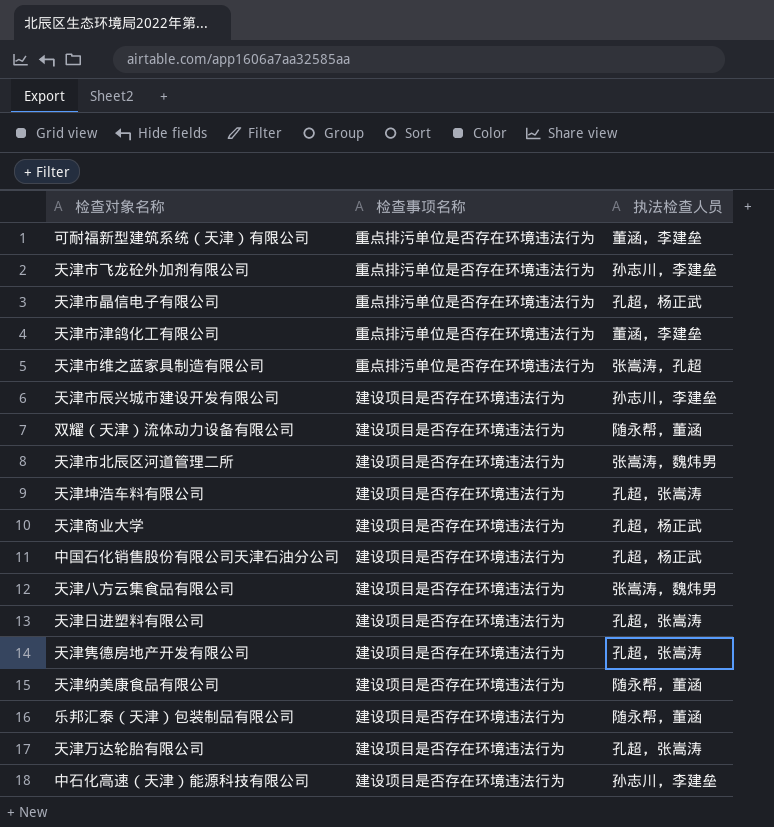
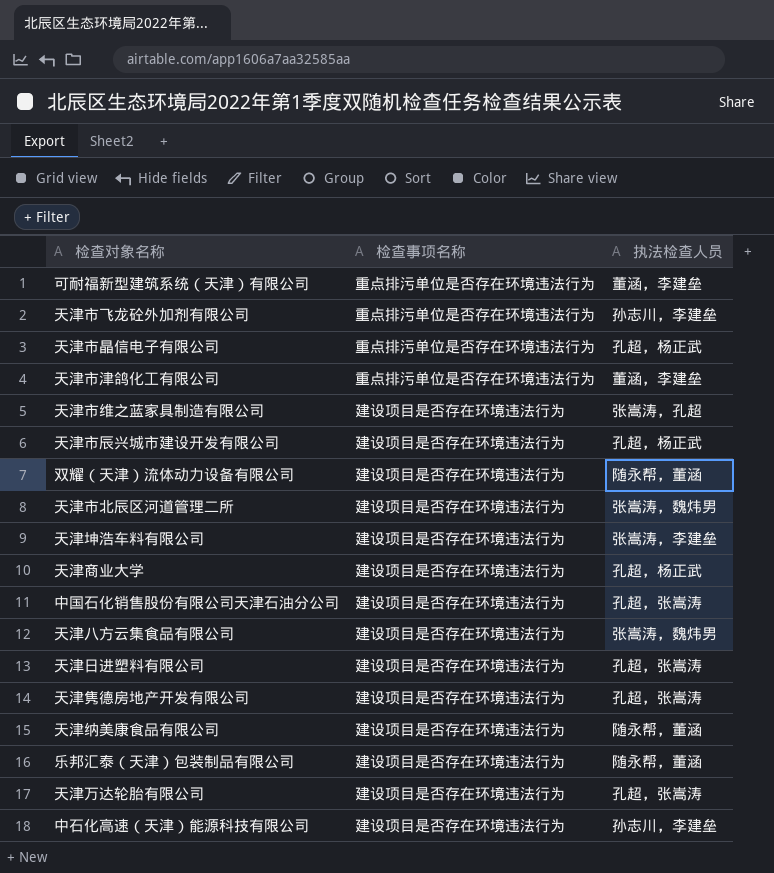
天津市维之蓝家具制造有限公司 | 检查事项名称: 重点排污单位是否存在环境违法行为 -> 建设项目是否存在环境违法行为
天津市辰兴城市建设开发有限公司 | 执法检查人员: 孙志川，李建垒 -> 孔超，杨正武
天津坤浩车料有限公司 | 执法检查人员: 孔超，张嵩涛 -> 张嵩涛，李建垒
中国石化销售股份有限公司天津石油分公司 | 执法检查人员: 孔超，杨正武 -> 孔超，张嵩涛

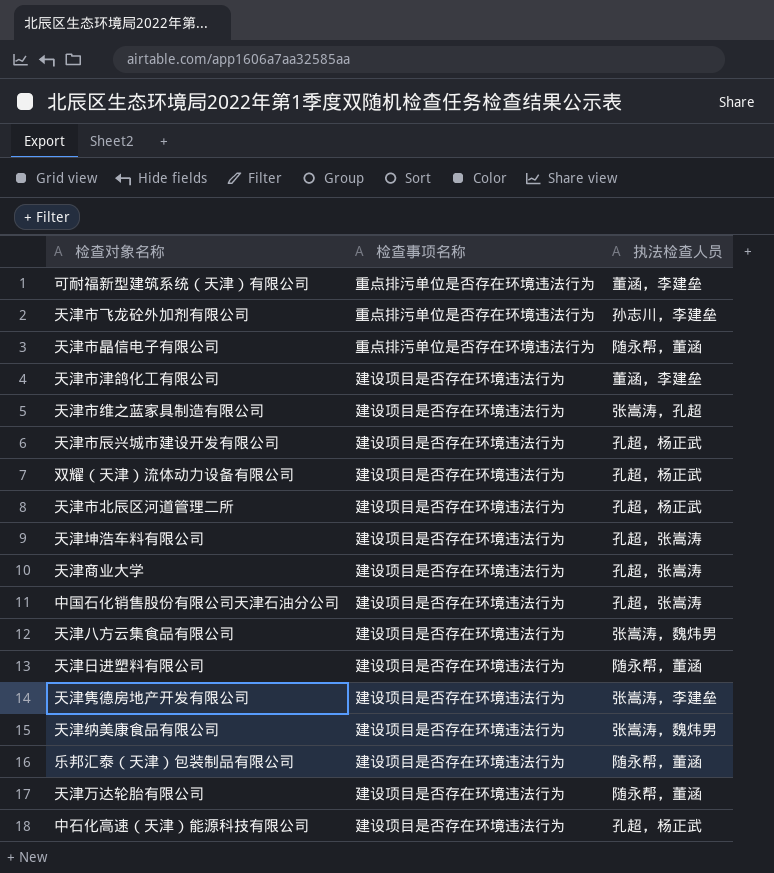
天津市晶信电子有限公司 | 执法检查人员: 孔超，杨正武 -> 随永帮，董涵
天津市津鸽化工有限公司 | 检查事项名称: 重点排污单位是否存在环境违法行为 -> 建设项目是否存在环境违法行为
双耀（天津）流体动力设备有限公司 | 执法检查人员: 随永帮，董涵 -> 孔超，杨正武
天津市北辰区河道管理二所 | 执法检查人员: 张嵩涛，魏炜男 -> 孔超，杨正武
天津坤浩车料有限公司 | 执法检查人员: 张嵩涛，李建垒 -> 孔超，张嵩涛
天津商业大学 | 执法检查人员: 孔超，杨正武 -> 孔超，张嵩涛
天津日进塑料有限公司 | 执法检查人员: 孔超，张嵩涛 -> 随永帮，董涵
天津隽德房地产开发有限公司 | 执法检查人员: 孔超，张嵩涛 -> 张嵩涛，李建垒
天津纳美康食品有限公司 | 执法检查人员: 随永帮，董涵 -> 张嵩涛，魏炜男
天津万达轮胎有限公司 | 执法检查人员: 孔超，张嵩涛 -> 随永帮，董涵
中石化高速（天津）能源科技有限公司 | 执法检查人员: 孙志川，李建垒 -> 孔超，杨正武

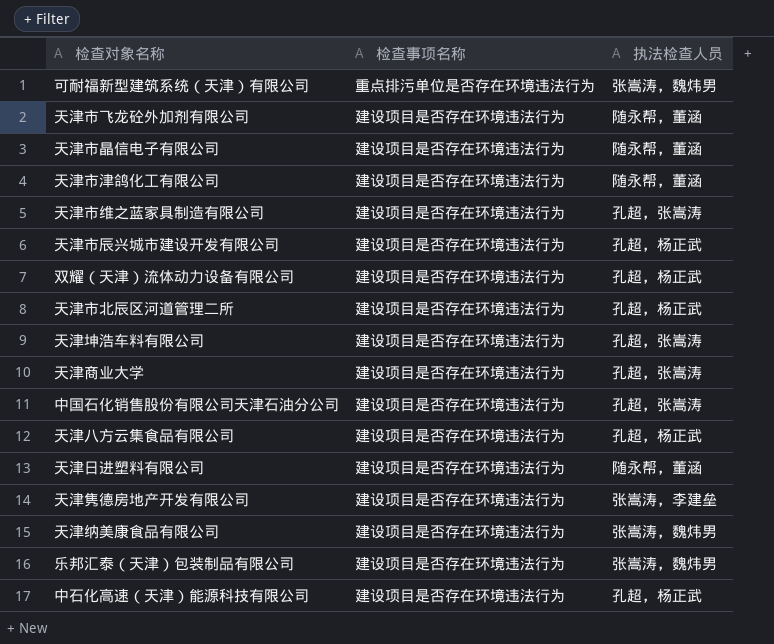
row 天津万达轮胎有限公司: 建设项目是否存在环境违法行为 | 随永帮，董涵 -> none
可耐福新型建筑系统（天津）有限公司 | 执法检查人员: 董涵，李建垒 -> 张嵩涛，魏炜男
天津市飞龙砼外加剂有限公司 | 检查事项名称: 重点排污单位是否存在环境违法行为 -> 建设项目是否存在环境违法行为
天津市飞龙砼外加剂有限公司 | 执法检查人员: 孙志川，李建垒 -> 随永帮，董涵
天津市晶信电子有限公司 | 检查事项名称: 重点排污单位是否存在环境违法行为 -> 建设项目是否存在环境违法行为
天津市津鸽化工有限公司 | 执法检查人员: 董涵，李建垒 -> 随永帮，董涵
天津市维之蓝家具制造有限公司 | 执法检查人员: 张嵩涛，孔超 -> 孔超，张嵩涛
天津八方云集食品有限公司 | 执法检查人员: 张嵩涛，魏炜男 -> 孔超，杨正武
乐邦汇泰（天津）包装制品有限公司 | 执法检查人员: 随永帮，董涵 -> 张嵩涛，魏炜男

